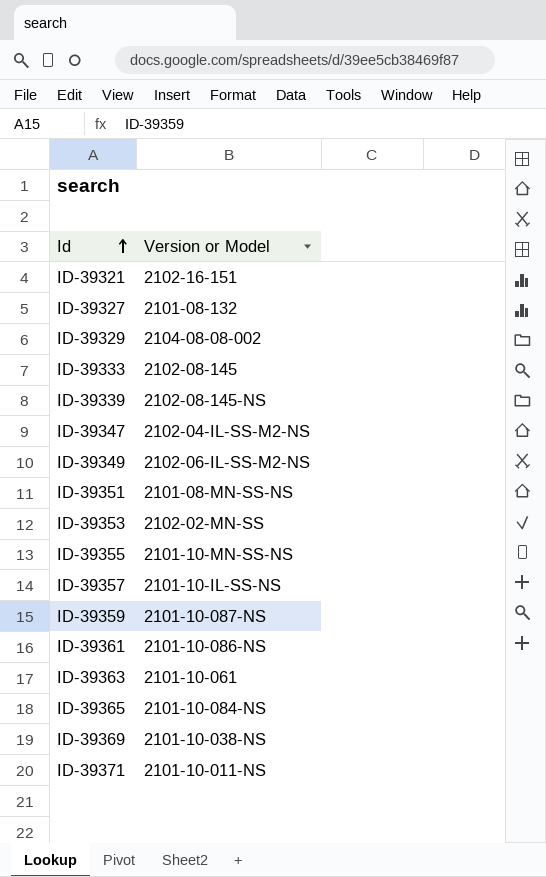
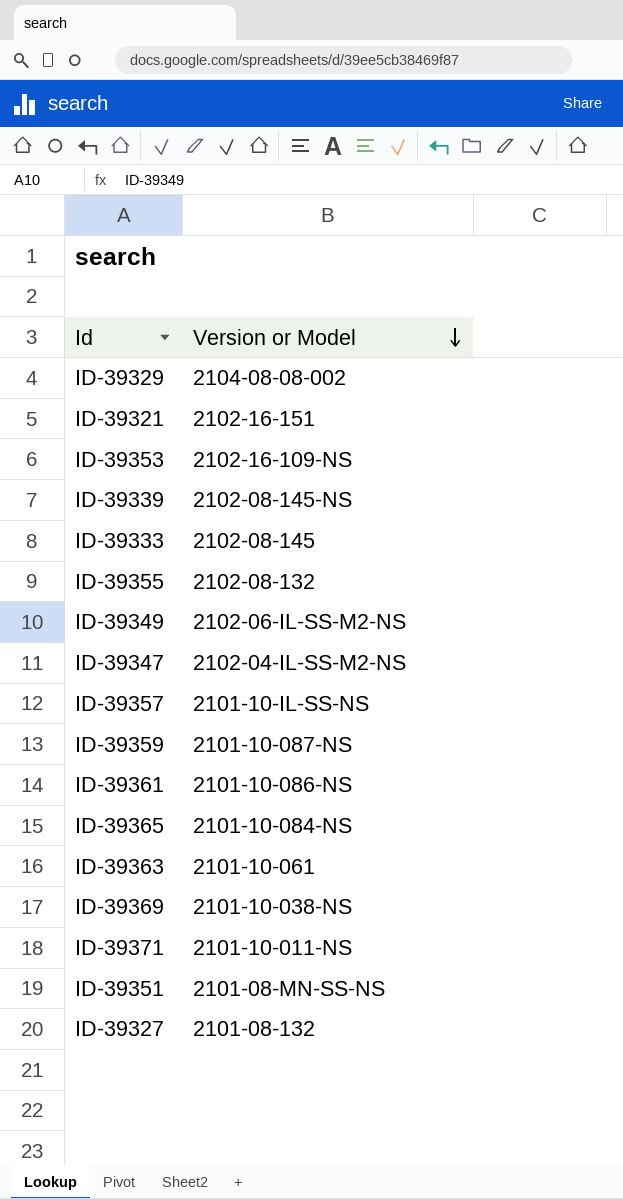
row order: Id ascending -> Version or Model descending
ID-39353 | Version or Model: 2102-02-MN-SS -> 2102-16-109-NS
ID-39355 | Version or Model: 2101-10-MN-SS-NS -> 2102-08-132

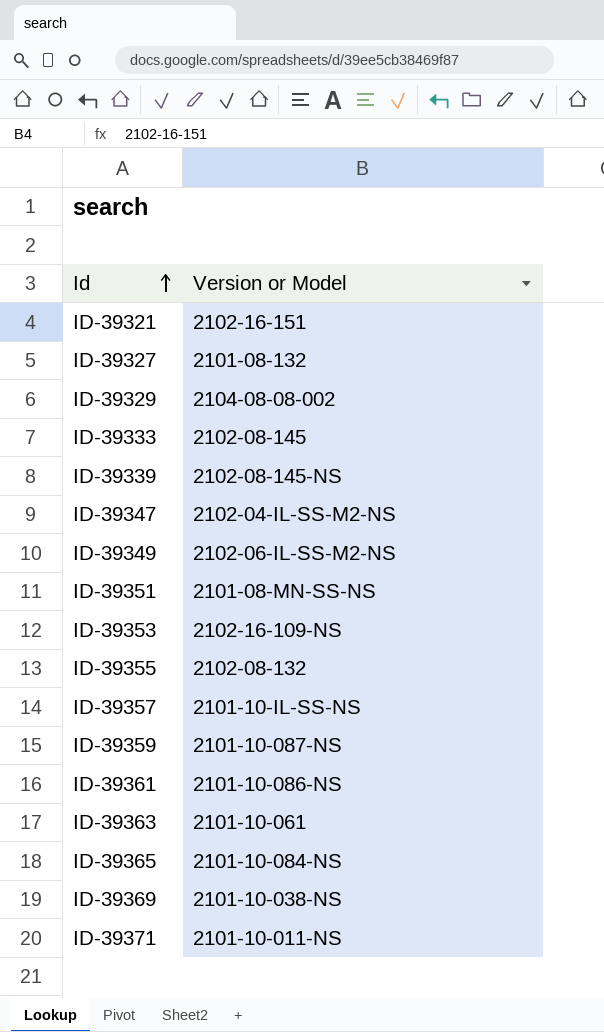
row order: Version or Model descending -> Id ascending

